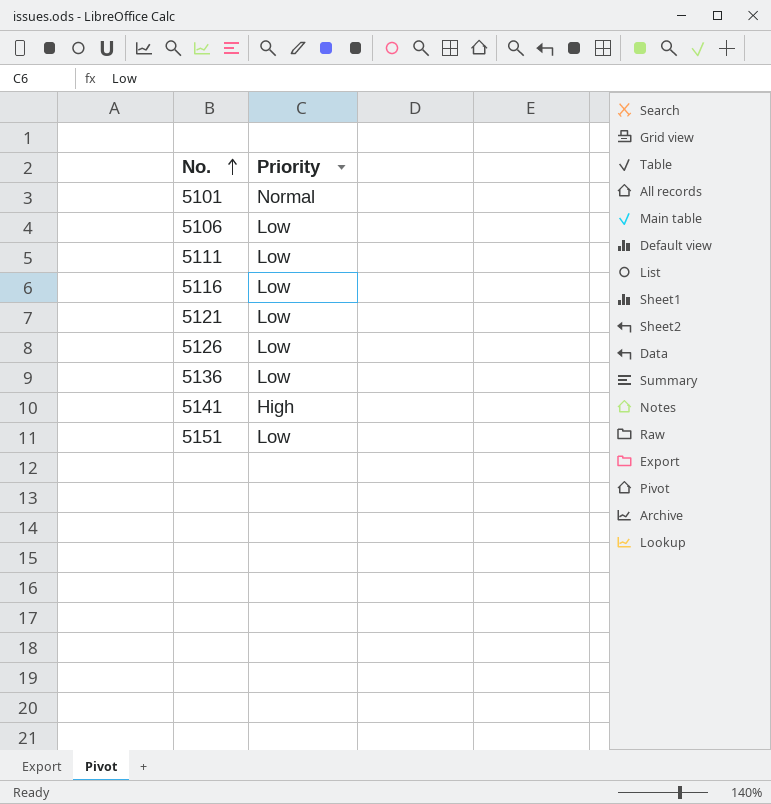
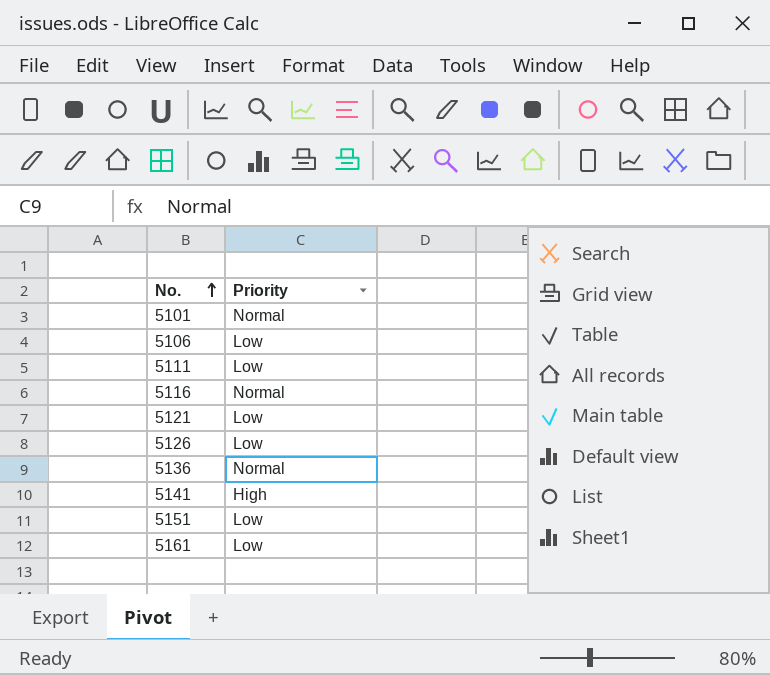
5116 | Priority: Low -> Normal
5136 | Priority: Low -> Normal
row 5161: none -> Low

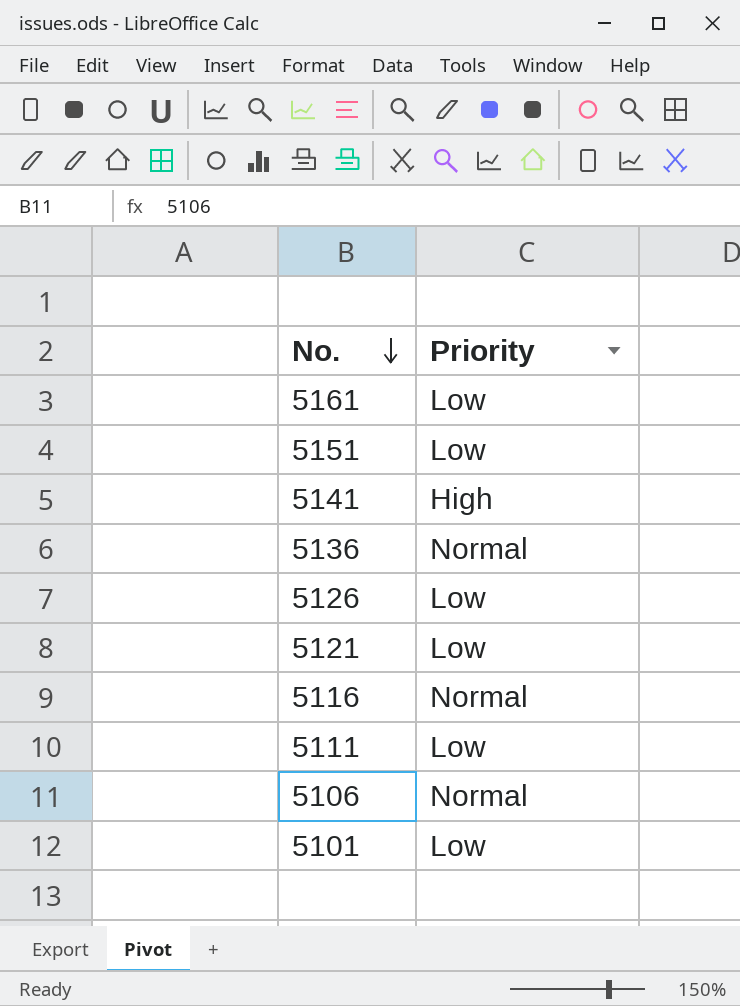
row order: No. ascending -> No. descending
5106 | Priority: Low -> Normal
5101 | Priority: Normal -> Low

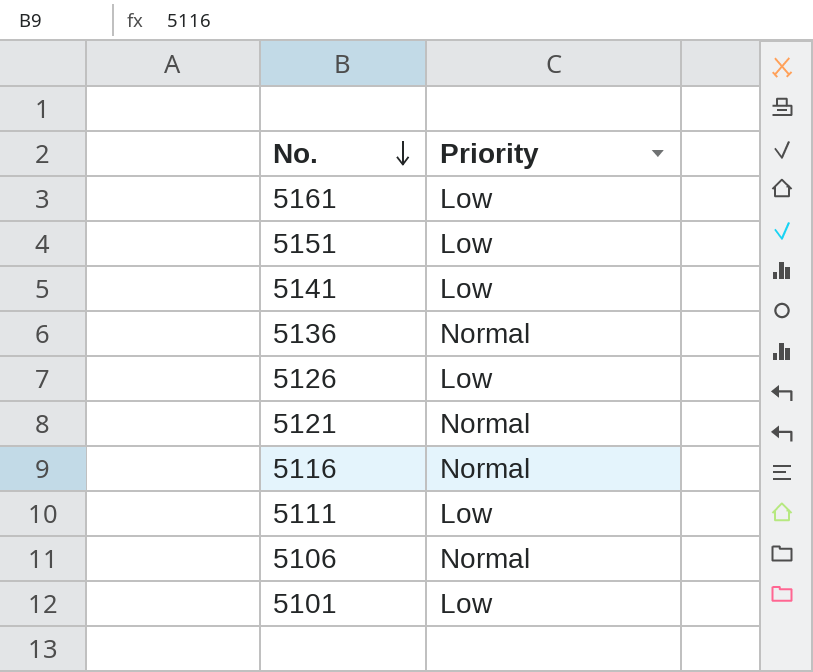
5141 | Priority: High -> Low
5121 | Priority: Low -> Normal

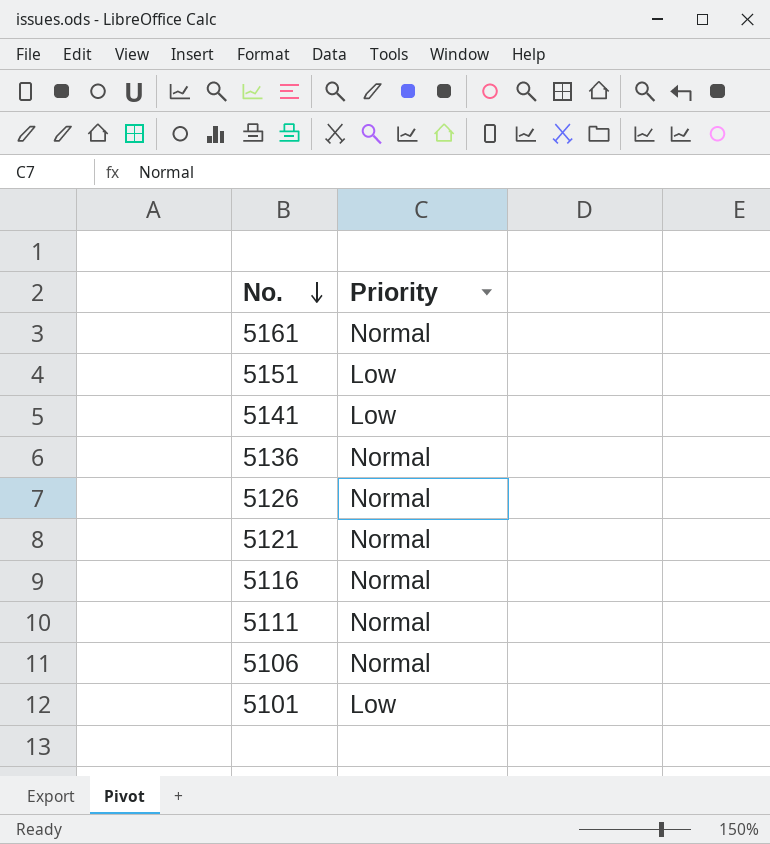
5161 | Priority: Low -> Normal
5126 | Priority: Low -> Normal
5111 | Priority: Low -> Normal

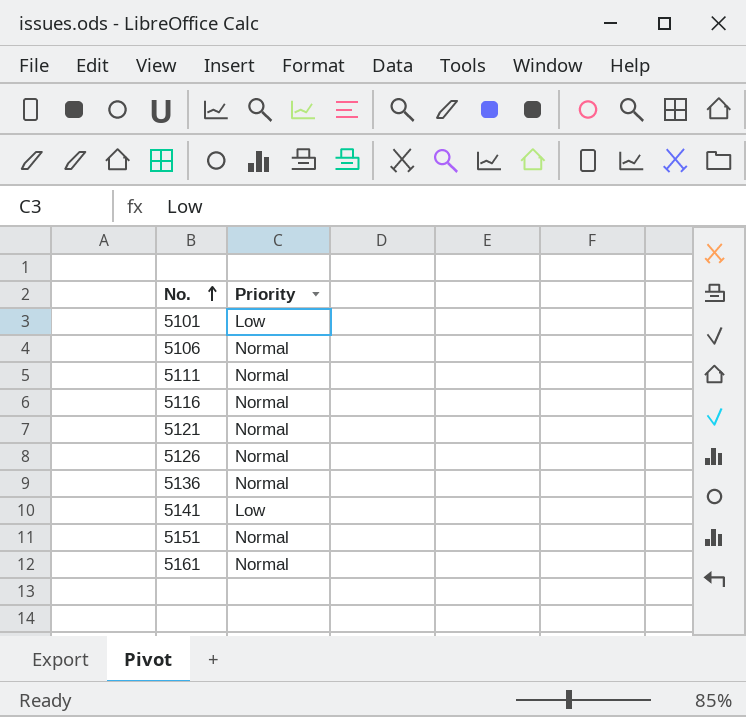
row order: No. descending -> No. ascending
5151 | Priority: Low -> Normal

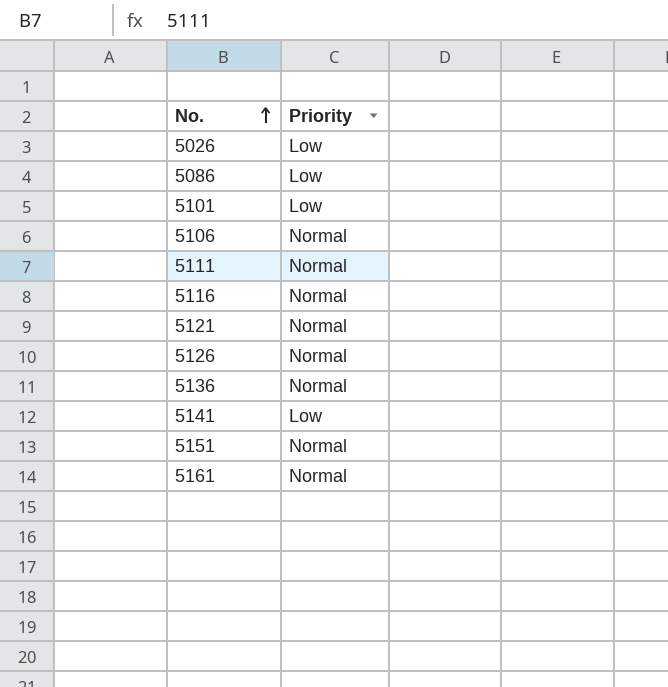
row 5026: none -> Low
row 5086: none -> Low

